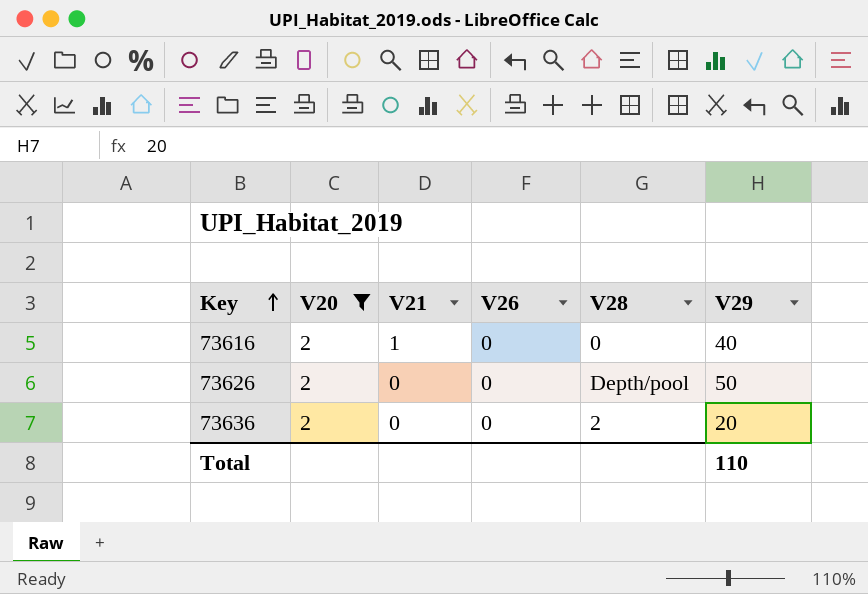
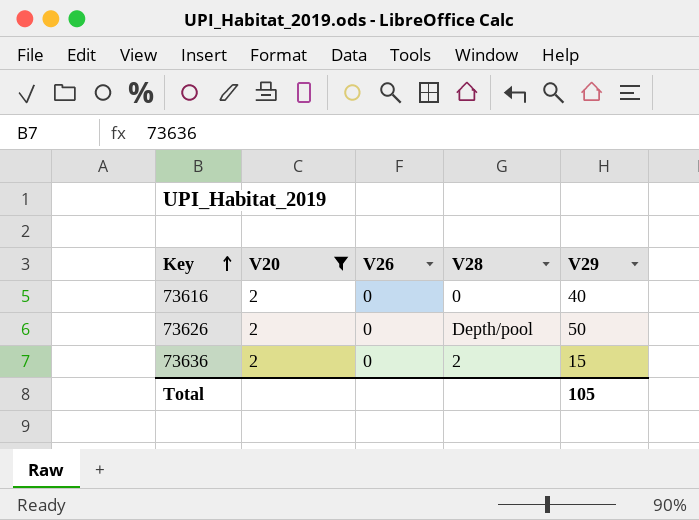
column V21 | position: 3 -> none
73636 | V29: 20 -> 15
Total | V29: 110 -> 105

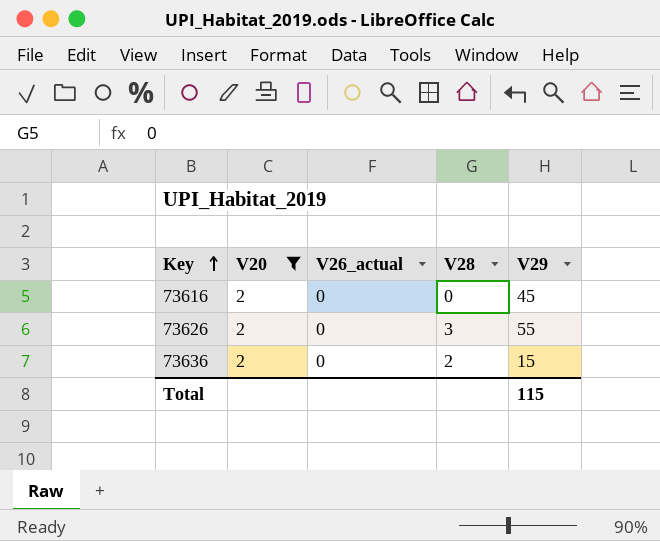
column name: V26 -> V26_actual
73616 | V29: 40 -> 45
73626 | V28: Depth/pool -> 3
73626 | V29: 50 -> 55
Total | V29: 105 -> 115

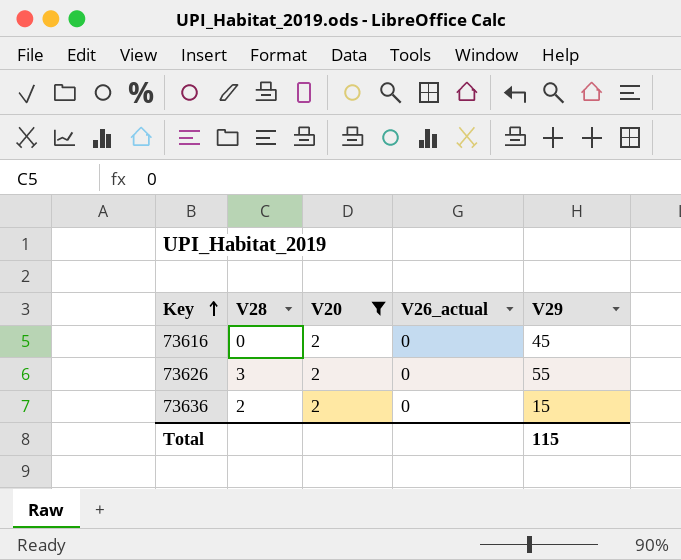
column V28 | position: 4 -> 2

